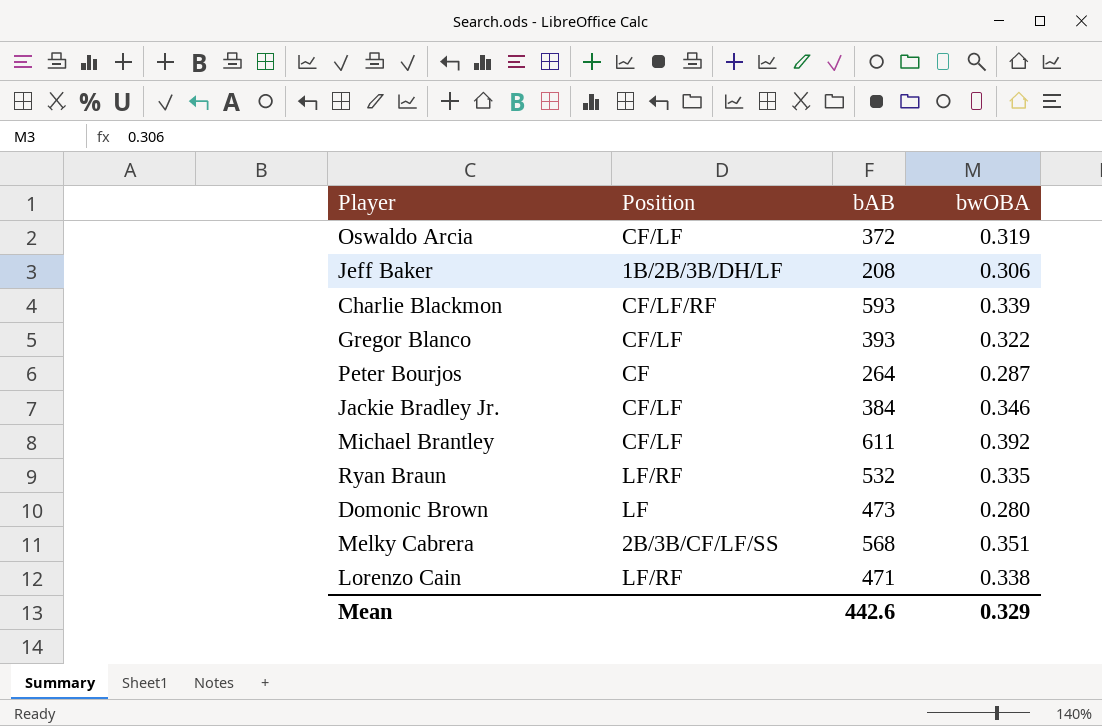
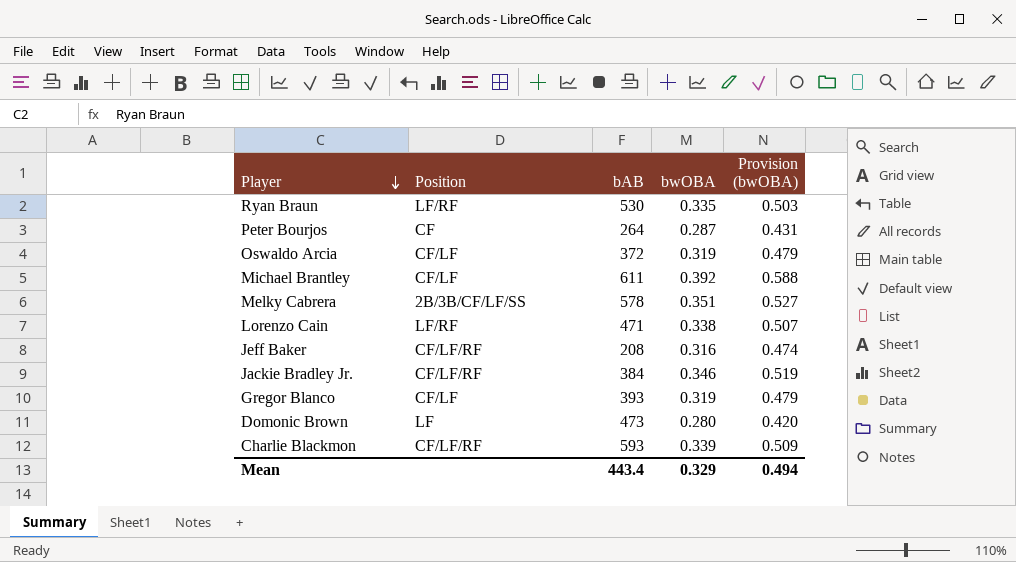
row order: none -> Player descending
column Provision (bwOBA) | formula: none -> [bwOBA] * 1.5
Ryan Braun | bAB: 532 -> 530
Melky Cabrera | bAB: 568 -> 578
Jeff Baker | Position: 1B/2B/3B/DH/LF -> CF/LF/RF
Jeff Baker | bwOBA: 0.306 -> 0.316
Jackie Bradley Jr. | Position: CF/LF -> CF/LF/RF
Gregor Blanco | bwOBA: 0.322 -> 0.319
Mean | bAB: 442.6 -> 443.4

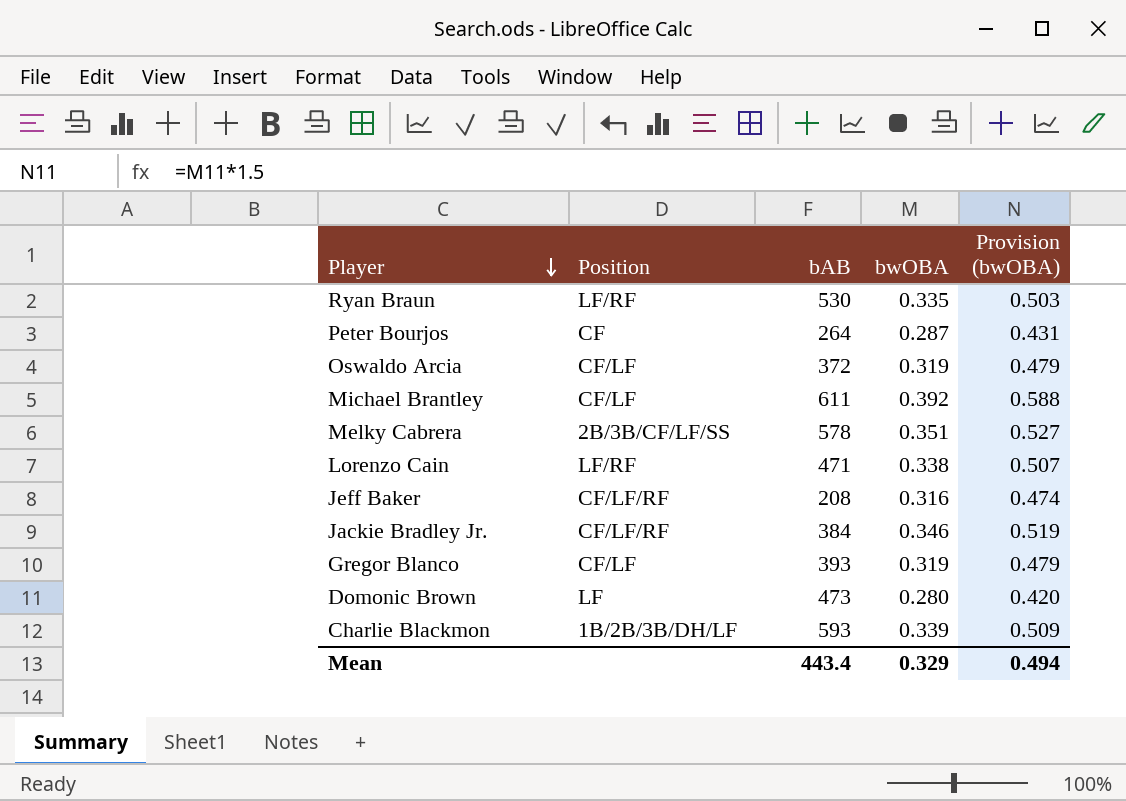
Charlie Blackmon | Position: CF/LF/RF -> 1B/2B/3B/DH/LF

